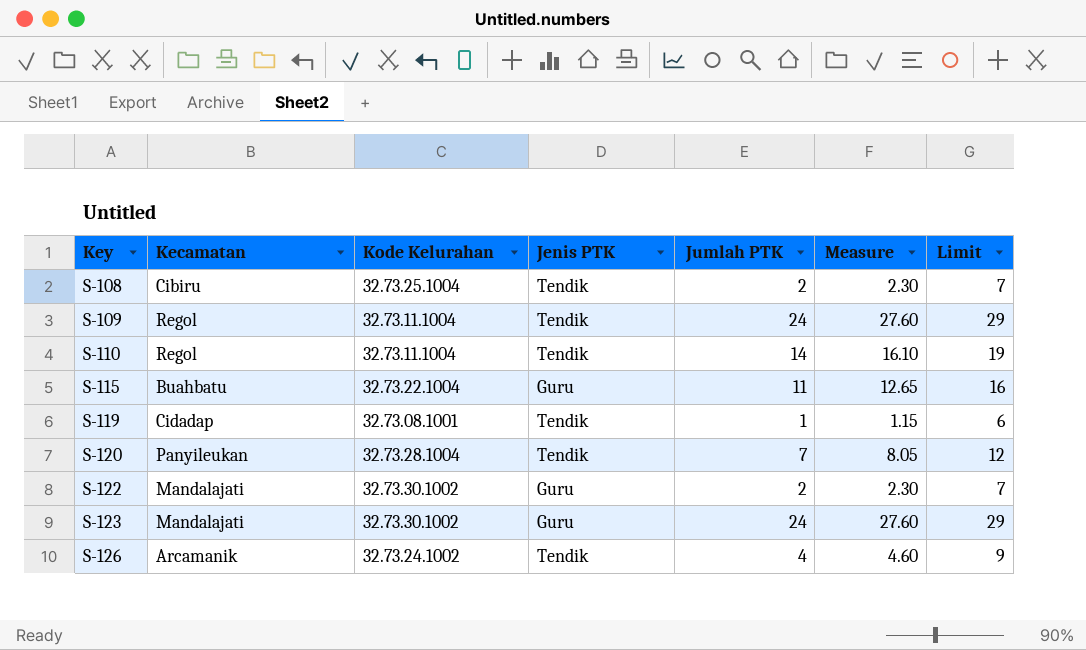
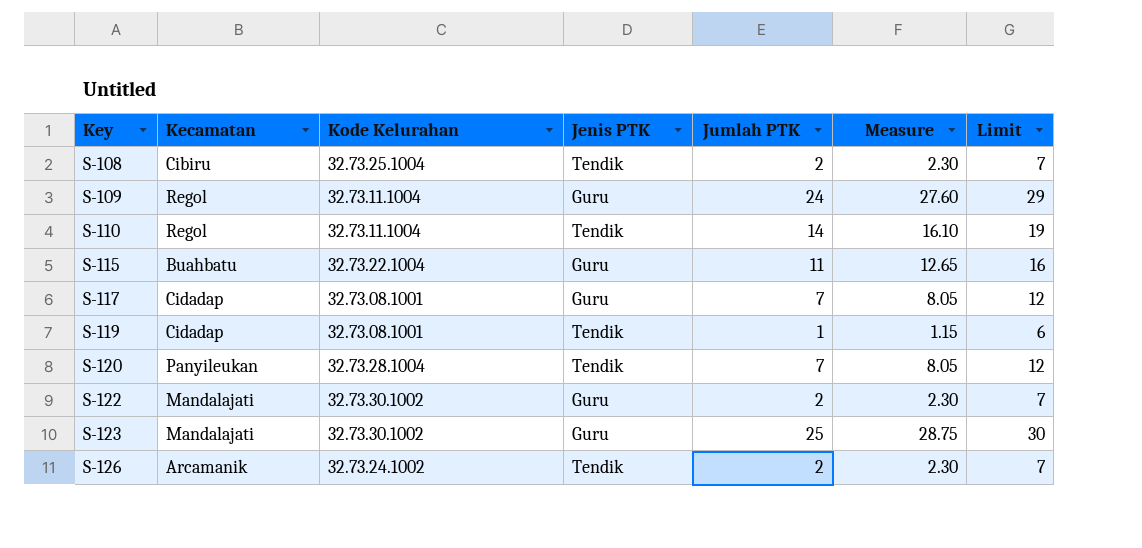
S-109 | Jenis PTK: Tendik -> Guru
row S-117: none -> Cidadap | 32.73.08.1001 | Guru | 7 | 8.05 | 12
S-123 | Jumlah PTK: 24 -> 25
S-123 | Measure: 27.60 -> 28.75
S-123 | Limit: 29 -> 30
S-126 | Jumlah PTK: 4 -> 2
S-126 | Measure: 4.60 -> 2.30
S-126 | Limit: 9 -> 7

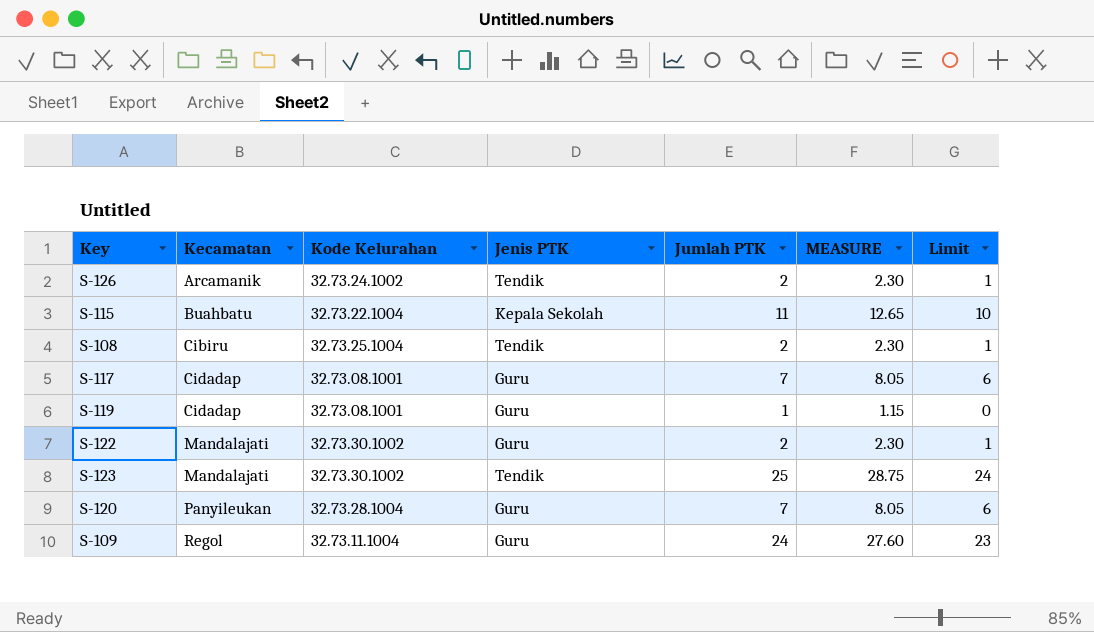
row order: Key ascending -> Kecamatan ascending
column name: Measure -> MEASURE
column Limit | formula: [Jumlah PTK] + 5 -> [Jumlah PTK] - 1
row S-110: Regol | 32.73.11.1004 | Tendik | 14 | 16.10 | 19 -> none
S-115 | Jenis PTK: Guru -> Kepala Sekolah
S-119 | Jenis PTK: Tendik -> Guru
S-123 | Jenis PTK: Guru -> Tendik
S-120 | Jenis PTK: Tendik -> Guru

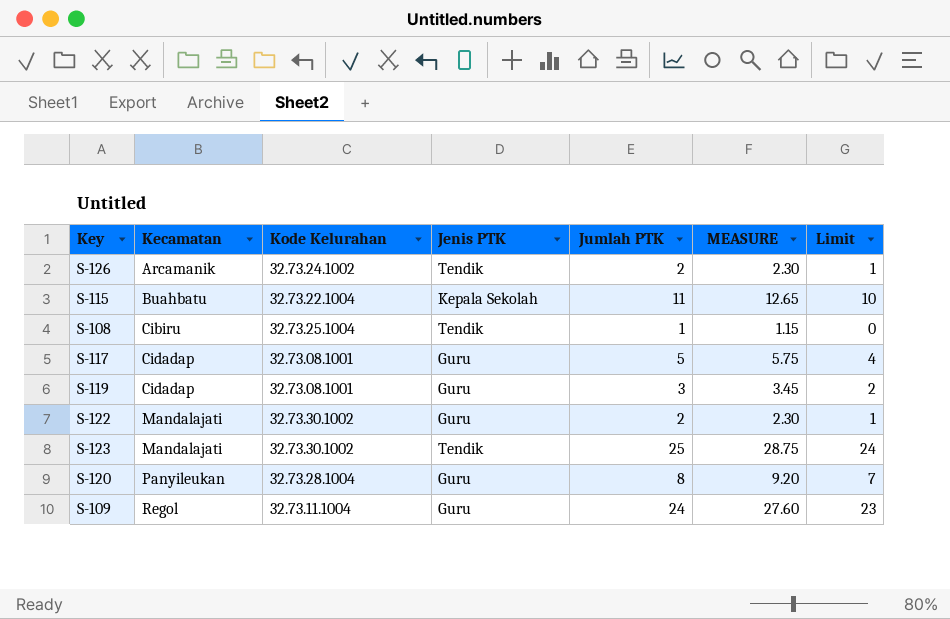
S-108 | Jumlah PTK: 2 -> 1
S-108 | MEASURE: 2.30 -> 1.15
S-108 | Limit: 1 -> 0
S-117 | Jumlah PTK: 7 -> 5
S-117 | MEASURE: 8.05 -> 5.75
S-117 | Limit: 6 -> 4
S-119 | Jumlah PTK: 1 -> 3
S-119 | MEASURE: 1.15 -> 3.45
S-119 | Limit: 0 -> 2
S-120 | Jumlah PTK: 7 -> 8
S-120 | MEASURE: 8.05 -> 9.20
S-120 | Limit: 6 -> 7

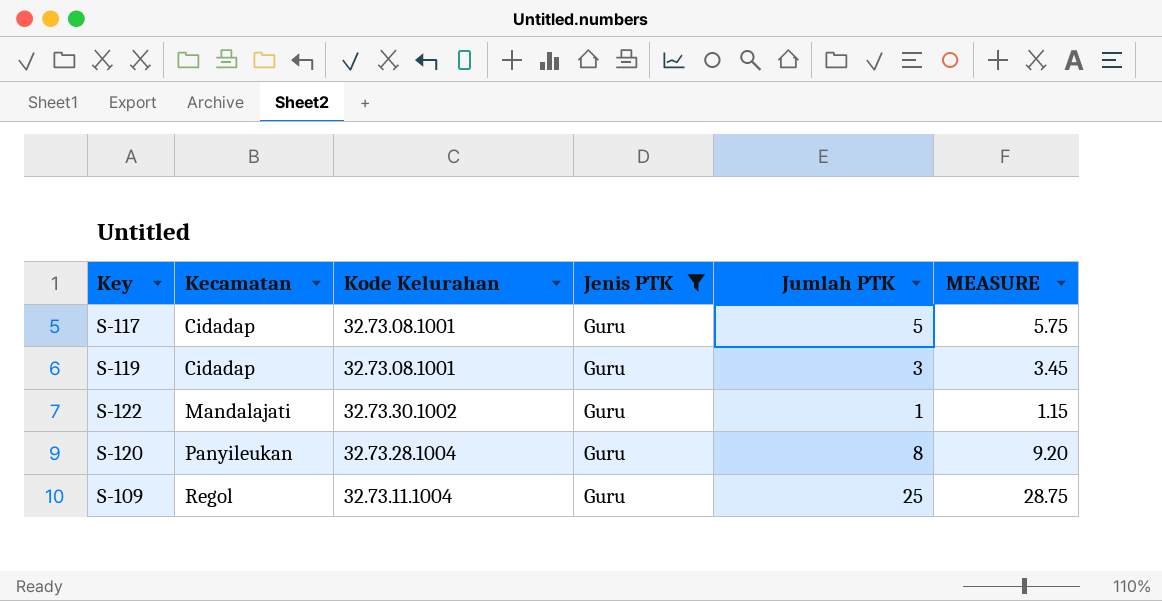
filter: none -> Jenis PTK = Guru
column Limit | formula: [Jumlah PTK] - 1 -> none
S-122 | Jumlah PTK: 2 -> 1
S-122 | MEASURE: 2.30 -> 1.15
S-109 | Jumlah PTK: 24 -> 25
S-109 | MEASURE: 27.60 -> 28.75

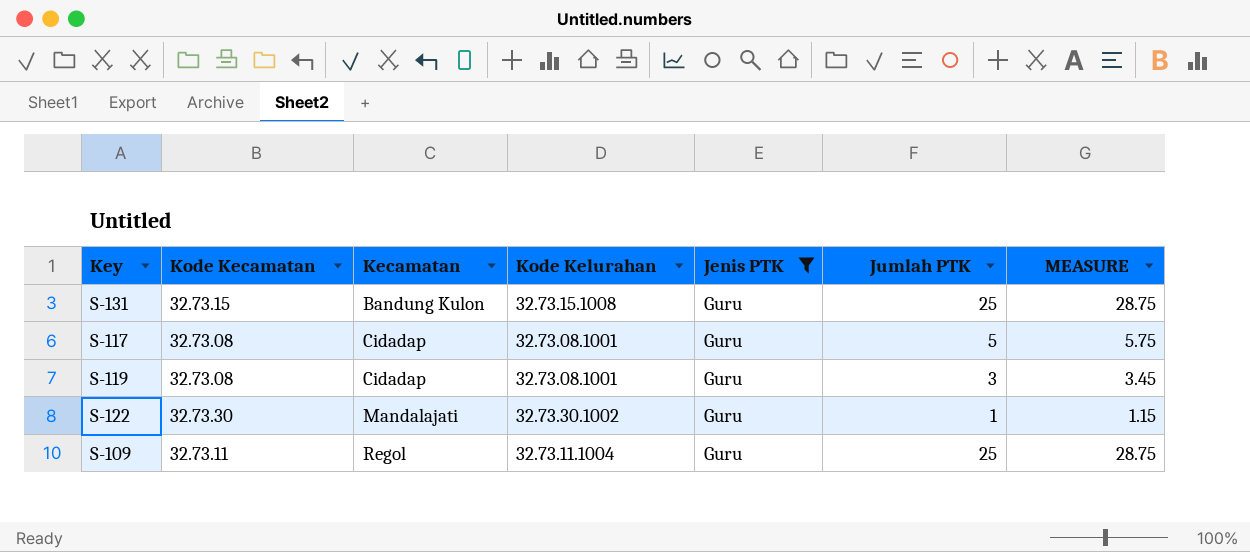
column Kode Kecamatan | position: none -> 2
row S-120: Panyileukan | 32.73.28.1004 | Guru | 8 | 9.20 -> none
row S-131: none -> 32.73.15 | Bandung Kulon | 32.73.15.1008 | Guru | 25 | 28.75

